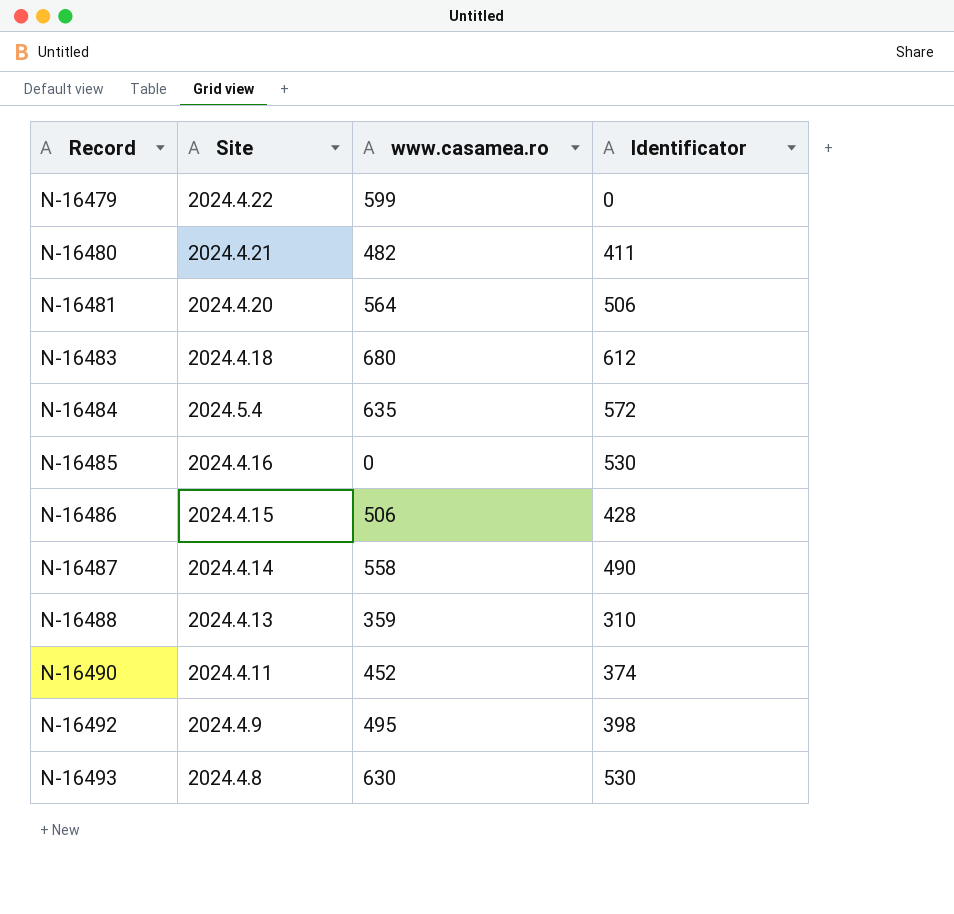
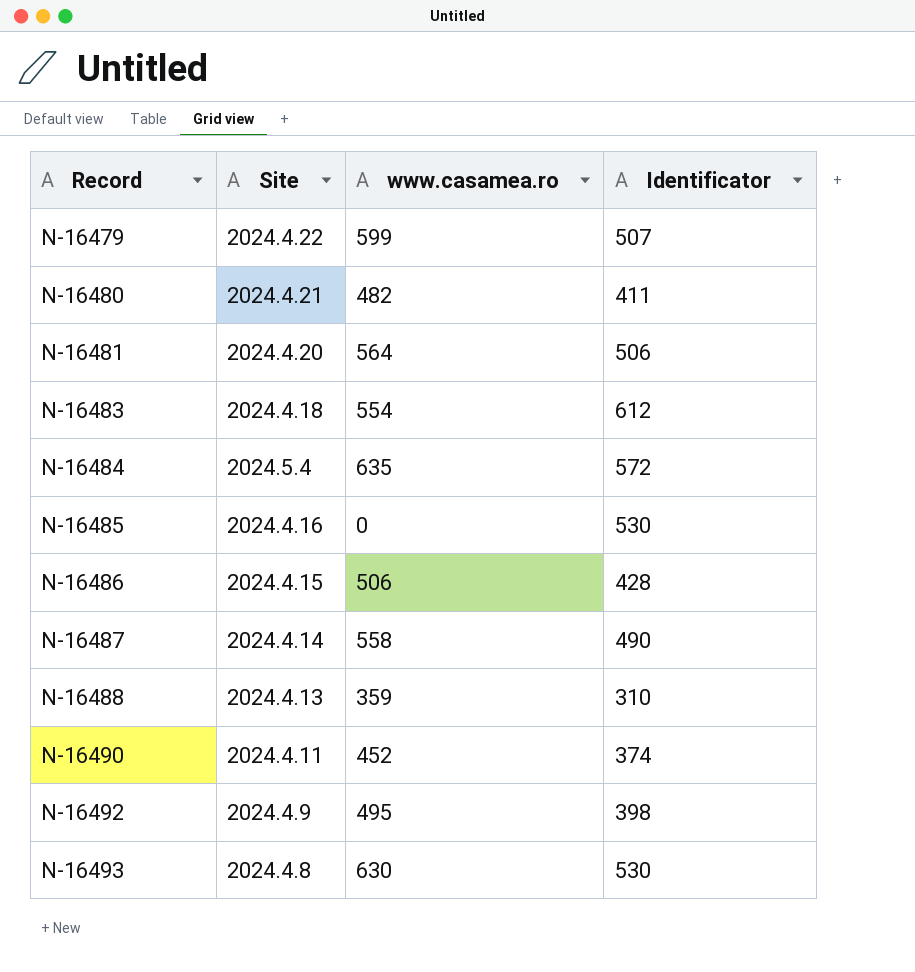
N-16479 | Identificator: 0 -> 507
N-16483 | www.casamea.ro: 680 -> 554

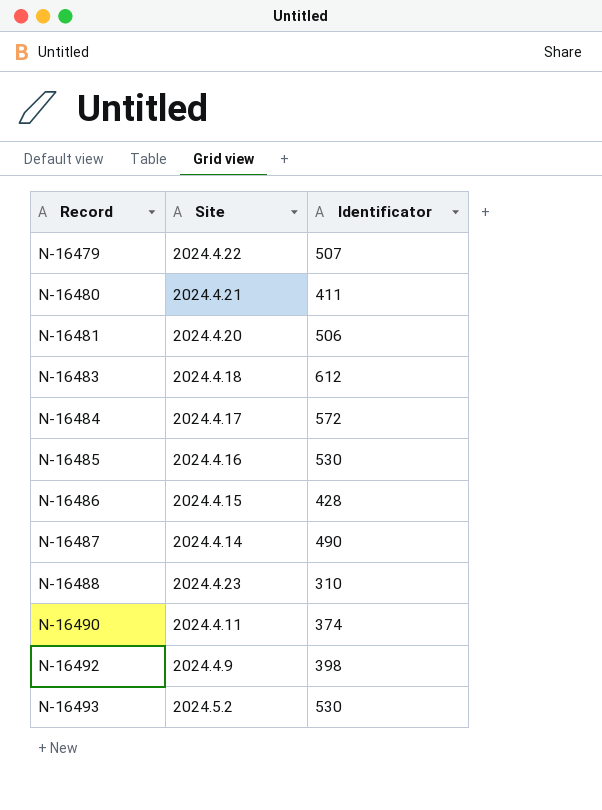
column www.casamea.ro | position: 3 -> none
N-16484 | Site: 2024.5.4 -> 2024.4.17
N-16488 | Site: 2024.4.13 -> 2024.4.23
N-16493 | Site: 2024.4.8 -> 2024.5.2

